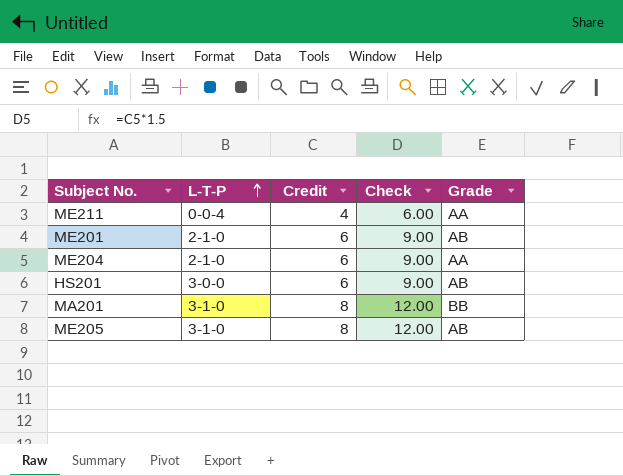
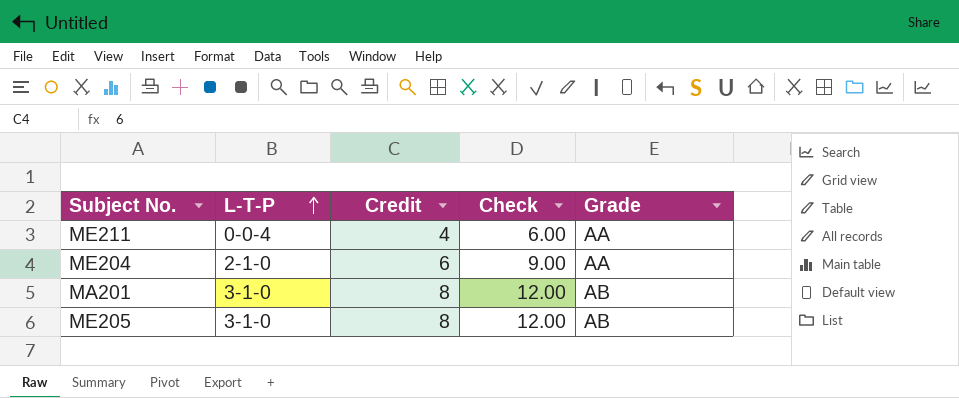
row ME201: 2-1-0 | 6 | 9.00 | AB -> none
row HS201: 3-0-0 | 6 | 9.00 | AB -> none
MA201 | Grade: BB -> AB

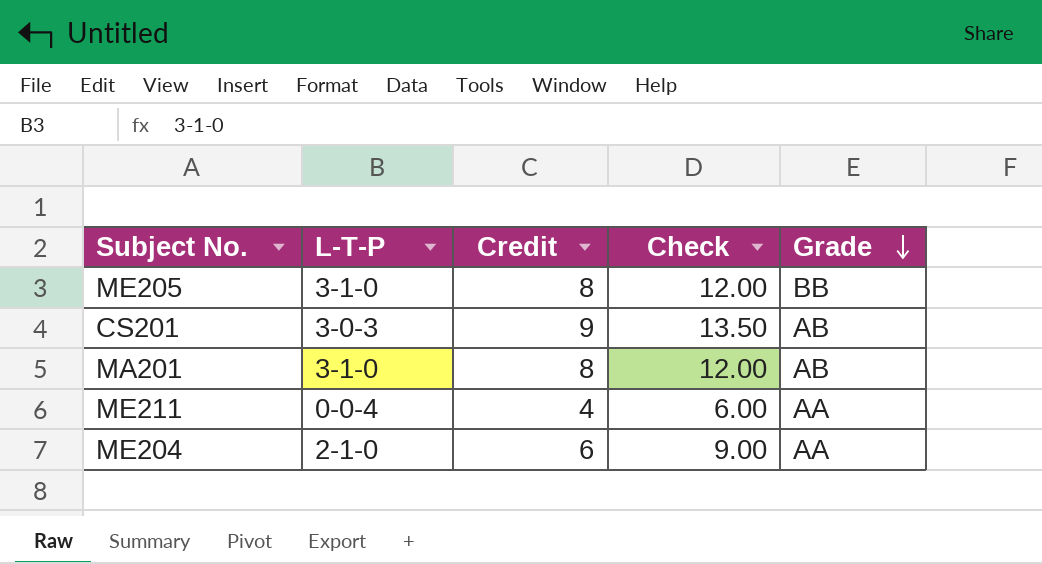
row order: L-T-P ascending -> Grade descending
ME205 | Grade: AB -> BB
row CS201: none -> 3-0-3 | 9 | 13.50 | AB

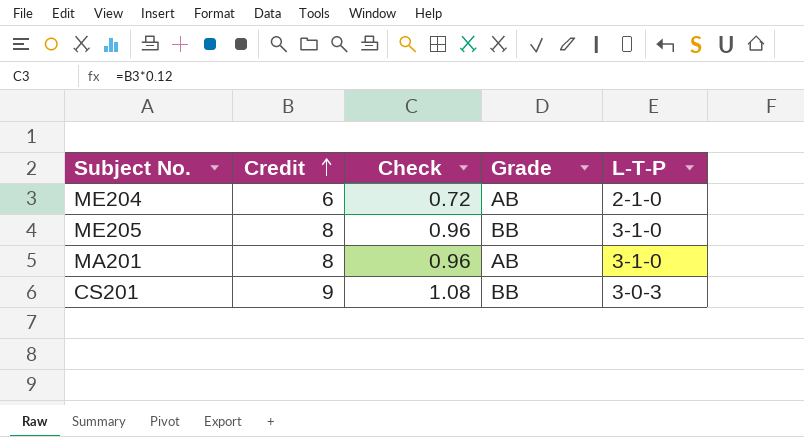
row order: Grade descending -> Credit ascending
column Check | formula: [Credit] * 1.5 -> [Credit] * 0.12
column L-T-P | position: 2 -> 5
row ME211: 0-0-4 | 4 | 6.00 | AA -> none
ME204 | Grade: AA -> AB
CS201 | Grade: AB -> BB

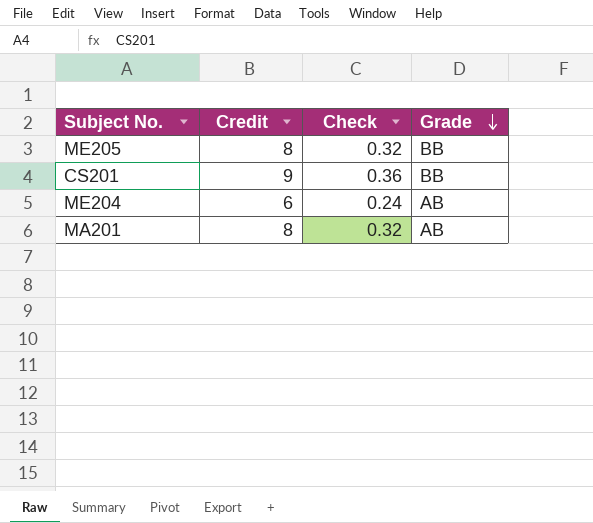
row order: Credit ascending -> Grade descending
column L-T-P | position: 5 -> none
column Check | formula: [Credit] * 0.12 -> [Credit] * 0.04

